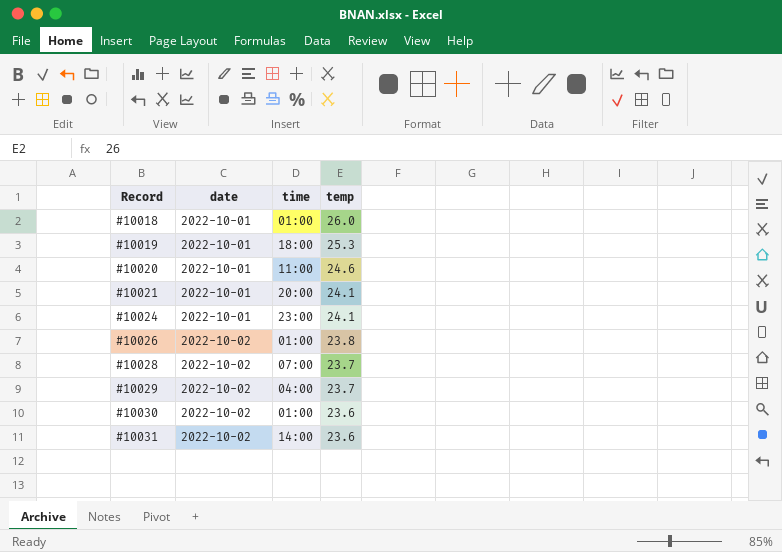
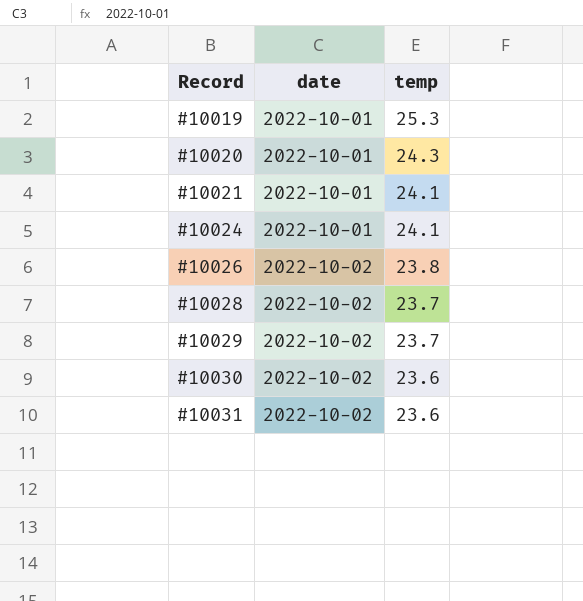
column time | position: 3 -> none
row #10018: 2022-10-01 | 01:00 | 26.0 -> none
#10020 | temp: 24.6 -> 24.3

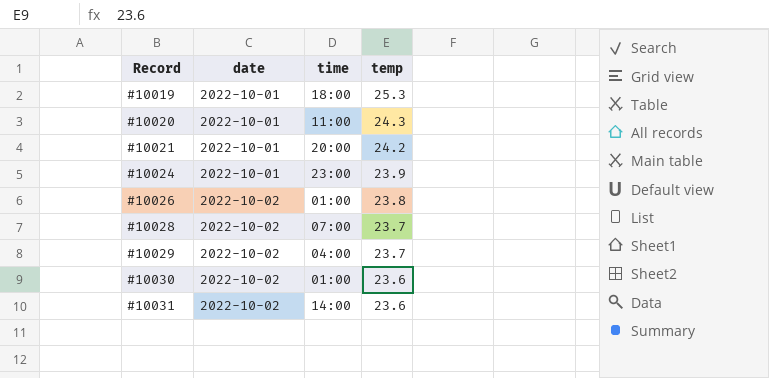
column time | position: none -> 3
#10021 | temp: 24.1 -> 24.2
#10024 | temp: 24.1 -> 23.9

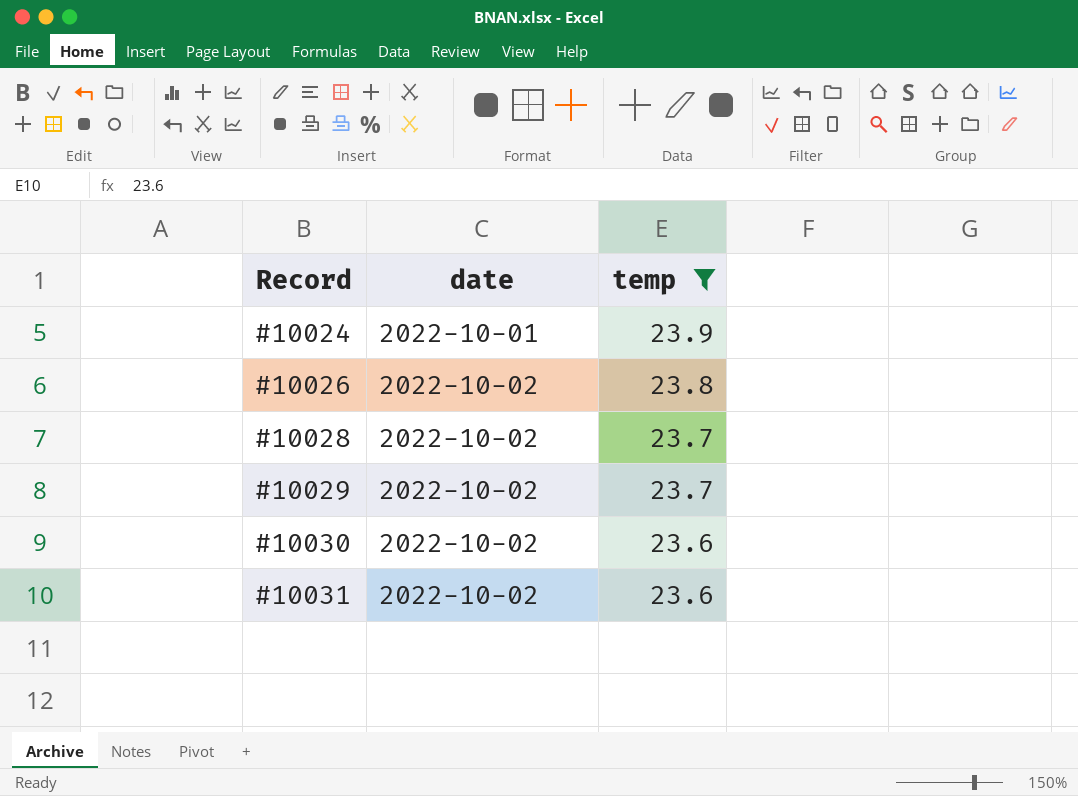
filter: none -> temp <= 23.9
column time | position: 3 -> none

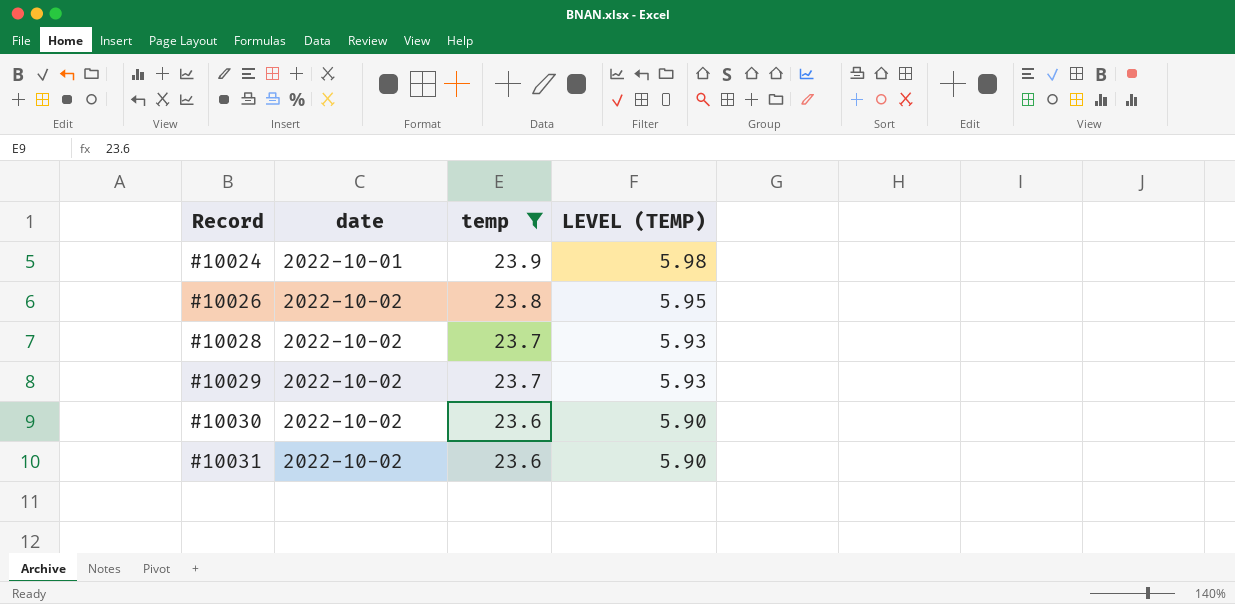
column LEVEL (TEMP) | formula: none -> [temp] * 0.25

